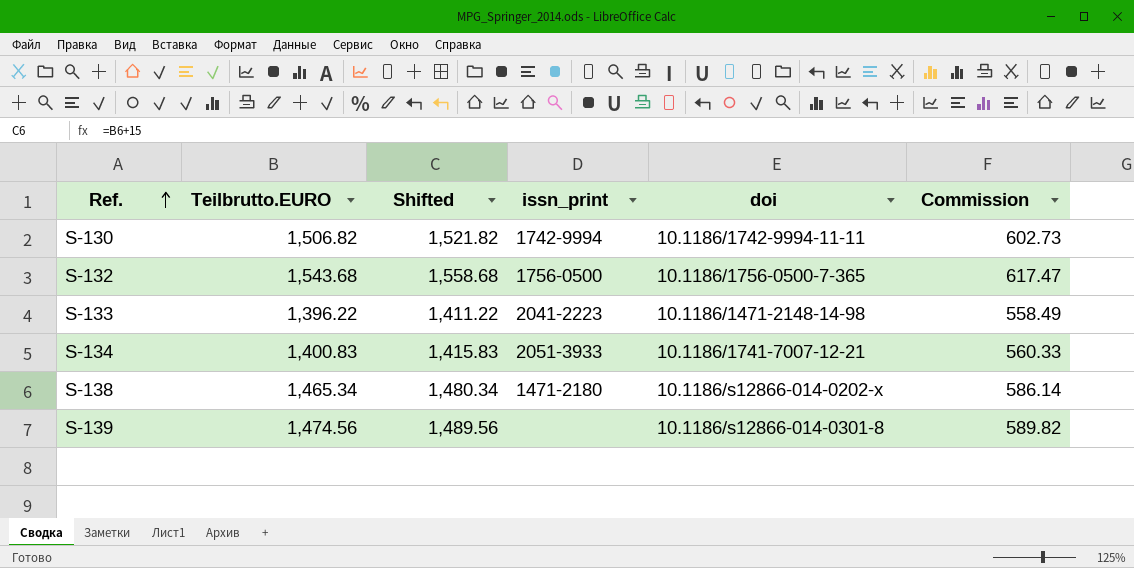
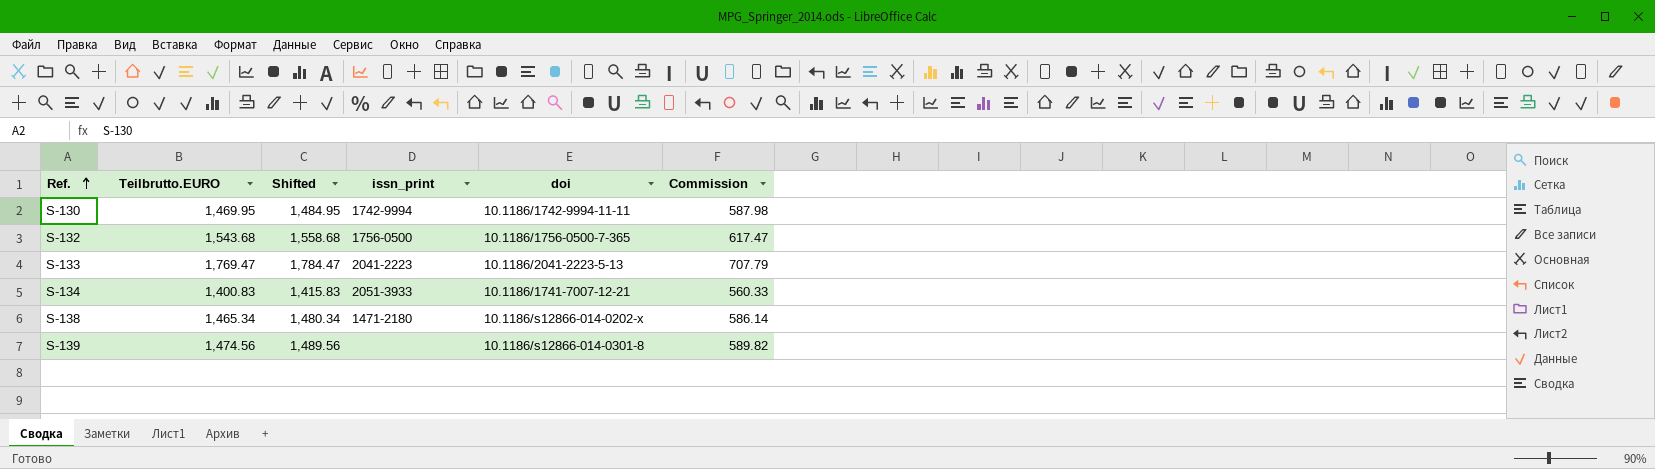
S-130 | Teilbrutto.EURO: 1,506.82 -> 1,469.95
S-130 | Shifted: 1,521.82 -> 1,484.95
S-130 | Commission: 602.73 -> 587.98
S-133 | Teilbrutto.EURO: 1,396.22 -> 1,769.47
S-133 | Shifted: 1,411.22 -> 1,784.47
S-133 | doi: 10.1186/1471-2148-14-98 -> 10.1186/2041-2223-5-13
S-133 | Commission: 558.49 -> 707.79

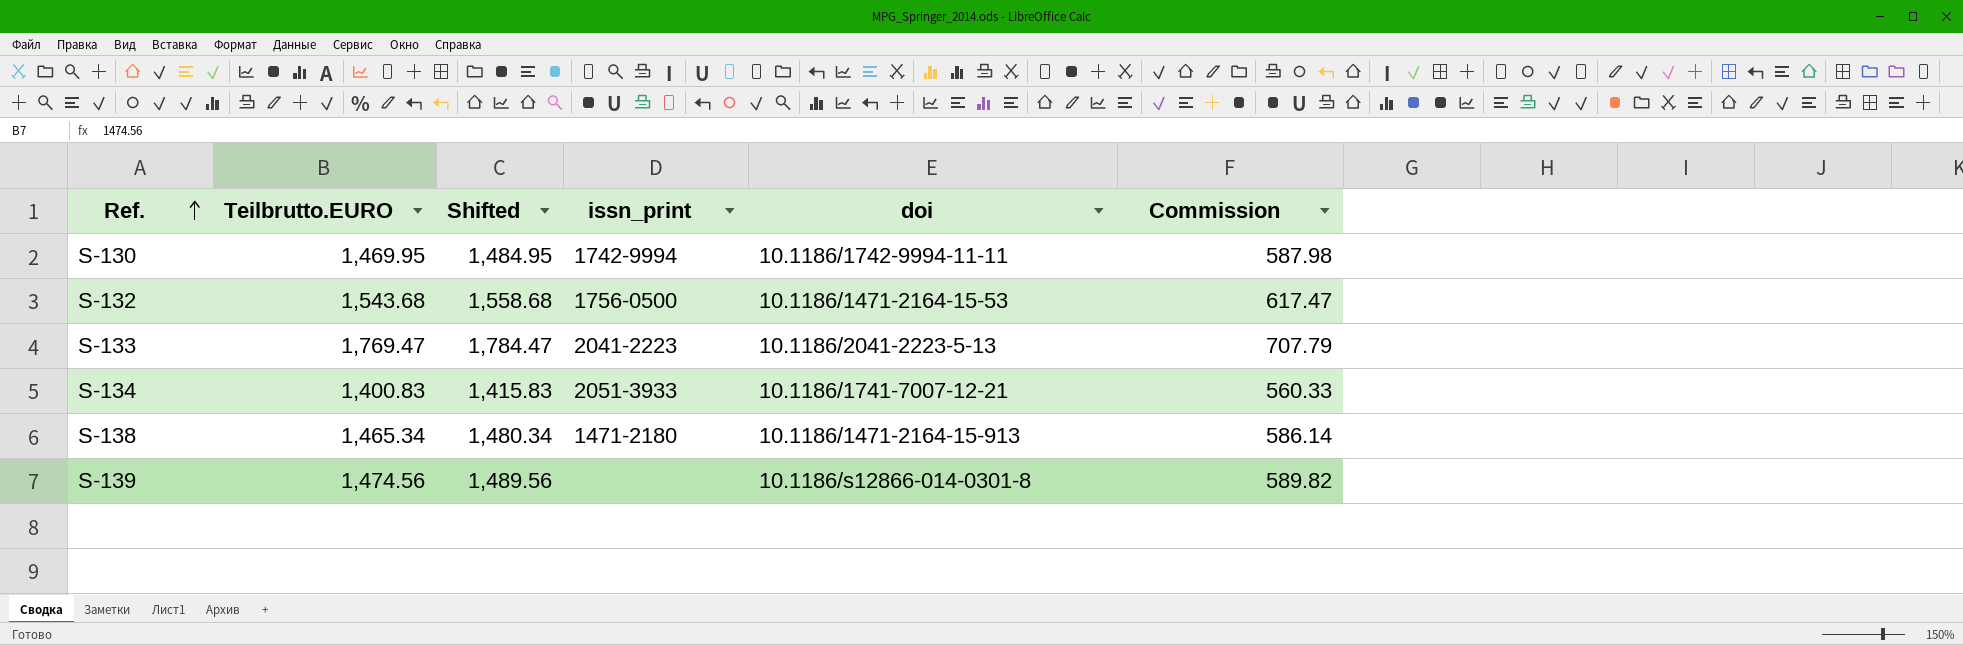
S-132 | doi: 10.1186/1756-0500-7-365 -> 10.1186/1471-2164-15-53
S-138 | doi: 10.1186/s12866-014-0202-x -> 10.1186/1471-2164-15-913

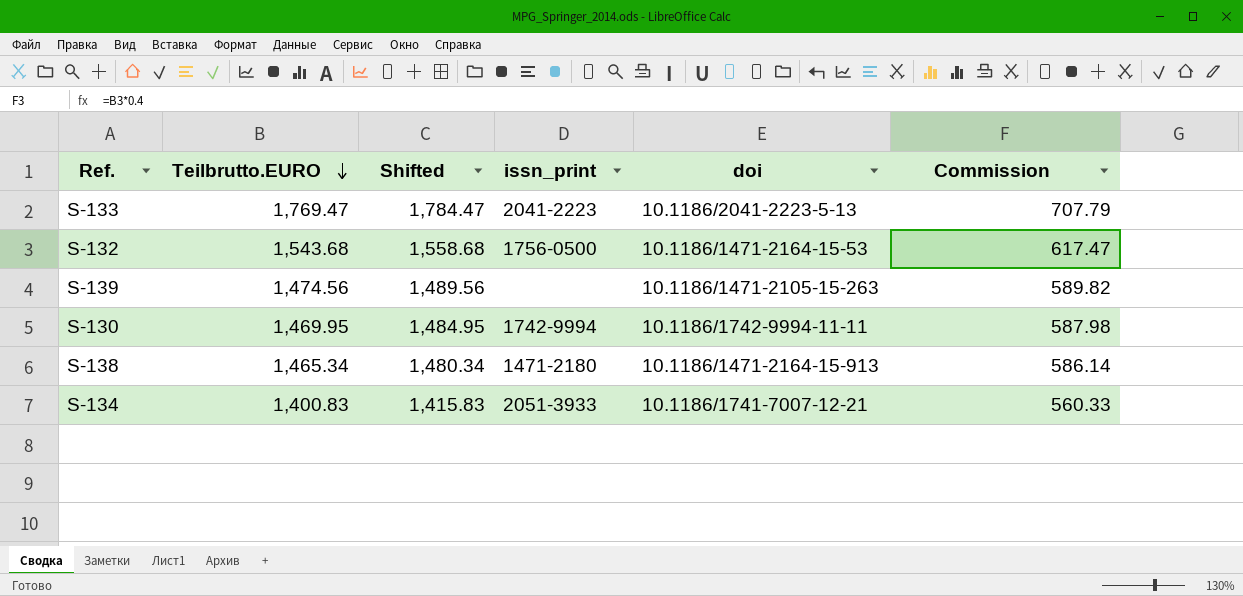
row order: Ref. ascending -> Teilbrutto.EURO descending
S-139 | doi: 10.1186/s12866-014-0301-8 -> 10.1186/1471-2105-15-263

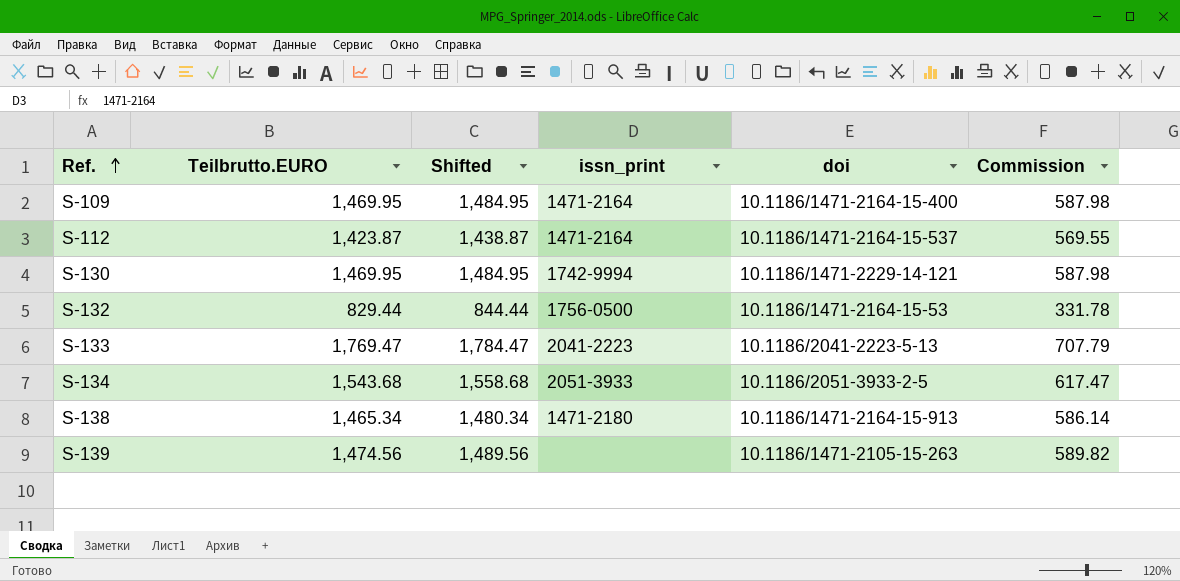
row order: Teilbrutto.EURO descending -> Ref. ascending
row S-109: none -> 1,469.95 | 1,484.95 | 1471-2164 | 10.1186/1471-2164-15-400 | 587.98
row S-112: none -> 1,423.87 | 1,438.87 | 1471-2164 | 10.1186/1471-2164-15-537 | 569.55
S-130 | doi: 10.1186/1742-9994-11-11 -> 10.1186/1471-2229-14-121
S-132 | Teilbrutto.EURO: 1,543.68 -> 829.44
S-132 | Shifted: 1,558.68 -> 844.44
S-132 | Commission: 617.47 -> 331.78
S-134 | Teilbrutto.EURO: 1,400.83 -> 1,543.68
S-134 | Shifted: 1,415.83 -> 1,558.68
S-134 | doi: 10.1186/1741-7007-12-21 -> 10.1186/2051-3933-2-5
S-134 | Commission: 560.33 -> 617.47

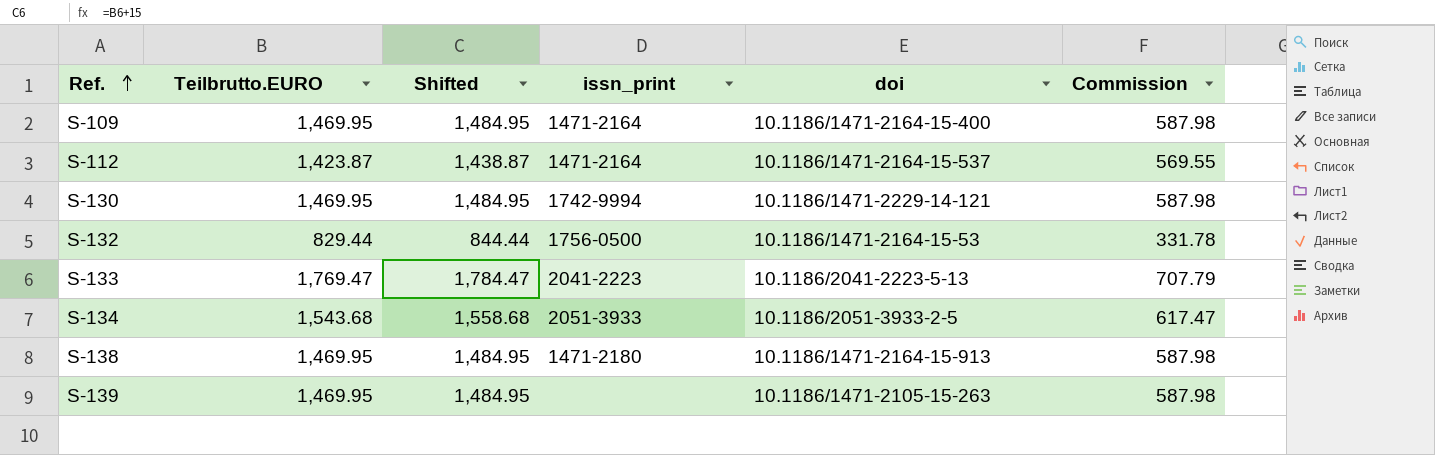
S-138 | Teilbrutto.EURO: 1,465.34 -> 1,469.95
S-138 | Shifted: 1,480.34 -> 1,484.95
S-138 | Commission: 586.14 -> 587.98
S-139 | Teilbrutto.EURO: 1,474.56 -> 1,469.95
S-139 | Shifted: 1,489.56 -> 1,484.95
S-139 | Commission: 589.82 -> 587.98

